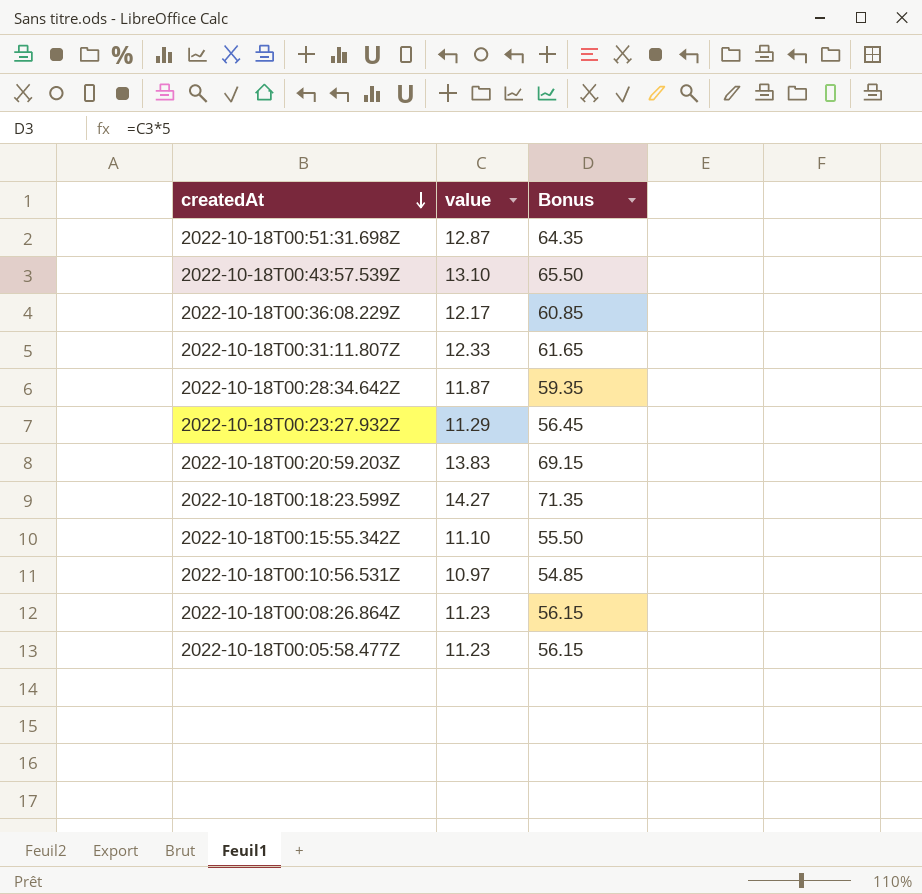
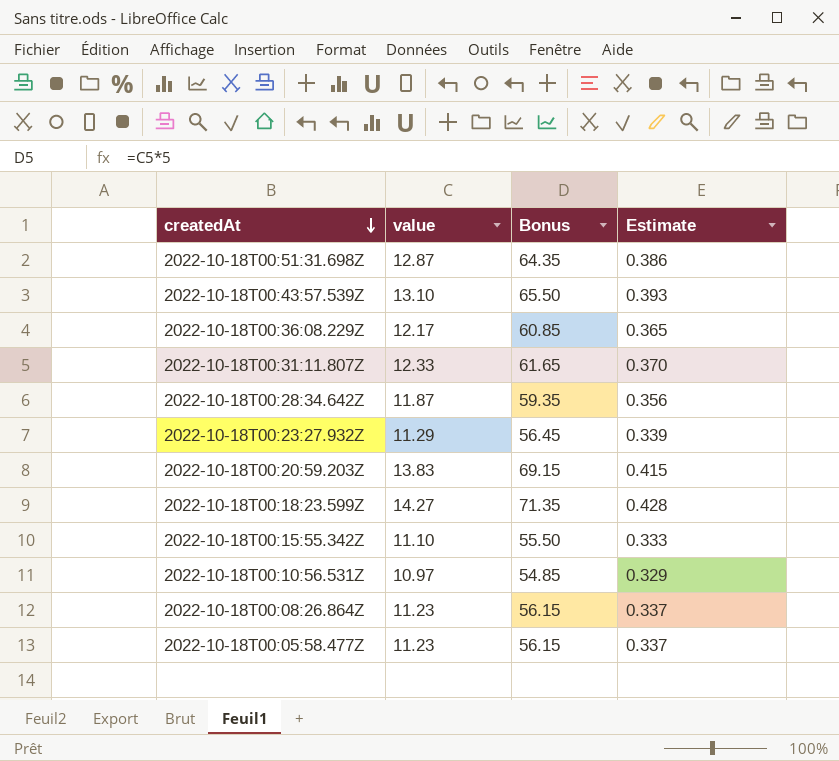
column Estimate | formula: none -> [value] * 0.03

